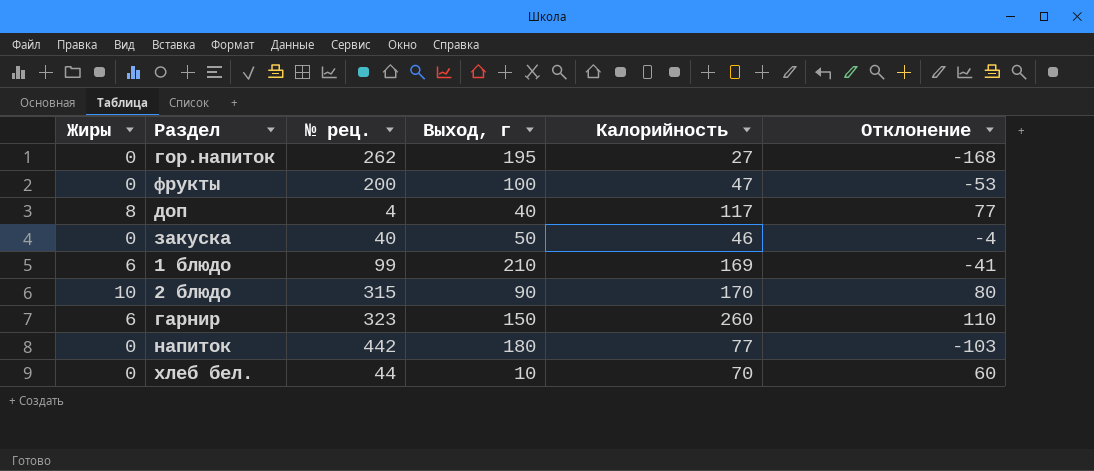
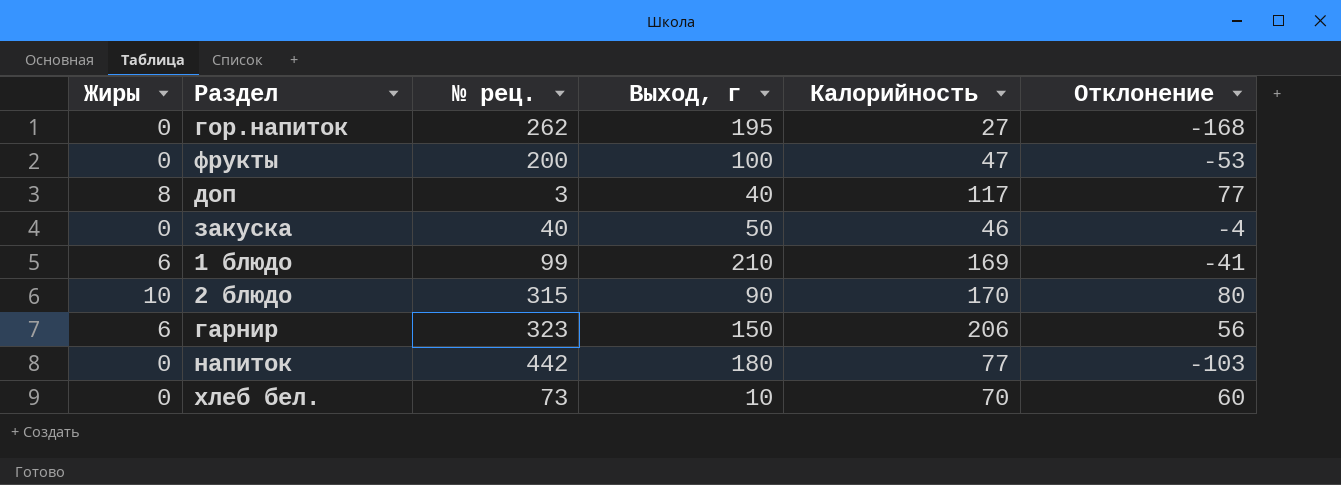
доп | № рец.: 4 -> 3
гарнир | Калорийность: 260 -> 206
гарнир | Отклонение: 110 -> 56
хлеб бел. | № рец.: 44 -> 73

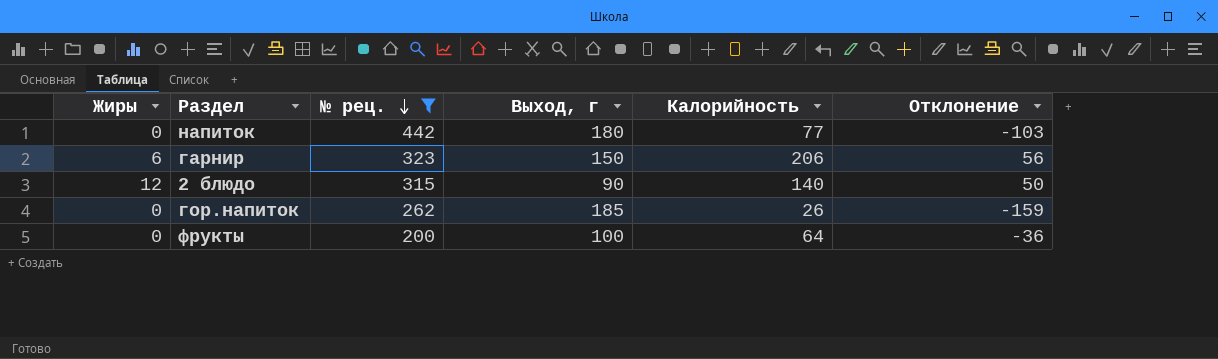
filter: none -> № рец. >= 200
row order: none -> № рец. descending
2 блюдо | Жиры: 10 -> 12
2 блюдо | Калорийность: 170 -> 140
2 блюдо | Отклонение: 80 -> 50
гор.напиток | Выход, г: 195 -> 185
гор.напиток | Калорийность: 27 -> 26
гор.напиток | Отклонение: -168 -> -159
фрукты | Калорийность: 47 -> 64
фрукты | Отклонение: -53 -> -36

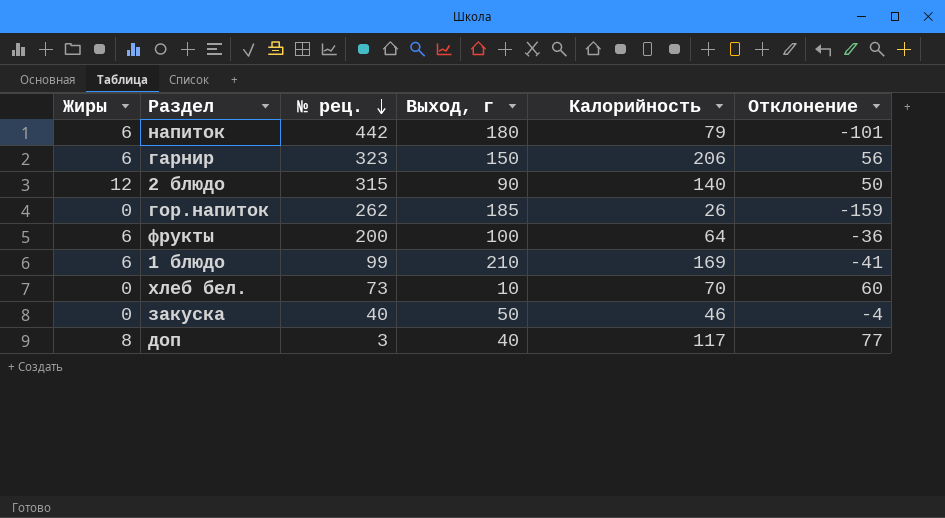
filter: № рец. >= 200 -> none
напиток | Жиры: 0 -> 6
напиток | Калорийность: 77 -> 79
напиток | Отклонение: -103 -> -101
фрукты | Жиры: 0 -> 6

